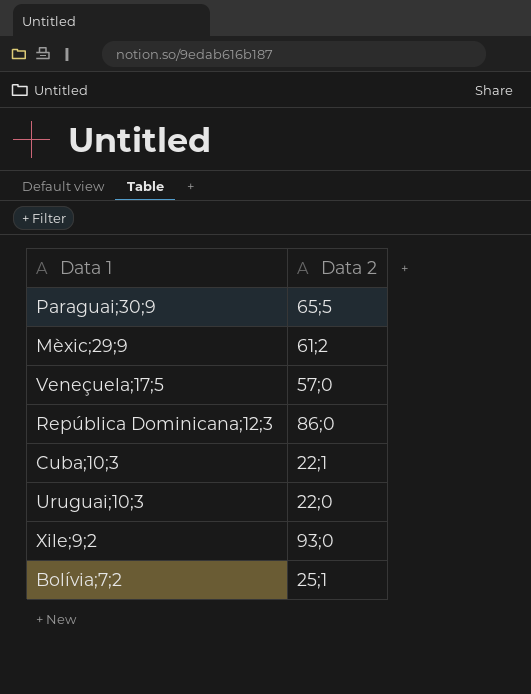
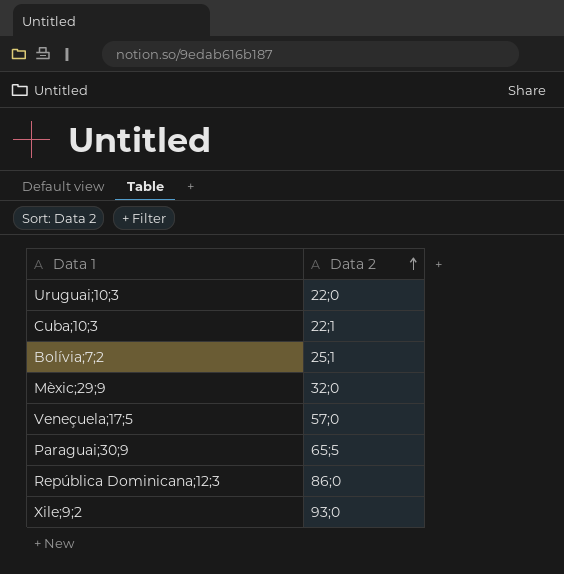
row order: none -> Data 2 ascending
Mèxic;29;9 | Data 2: 61;2 -> 32;0

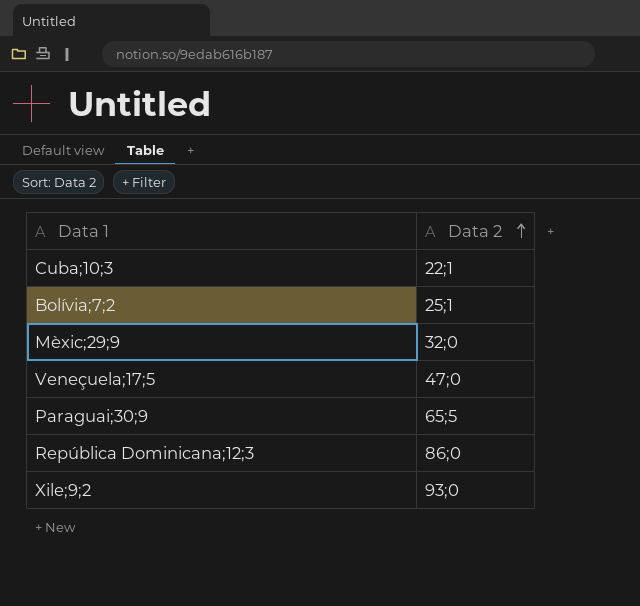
row Uruguai;10;3: 22;0 -> none
Veneçuela;17;5 | Data 2: 57;0 -> 47;0

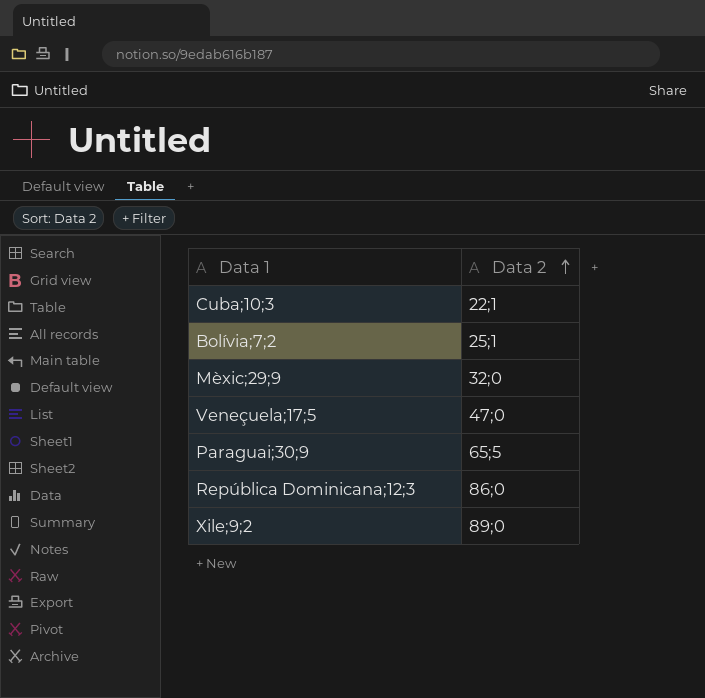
Xile;9;2 | Data 2: 93;0 -> 89;0

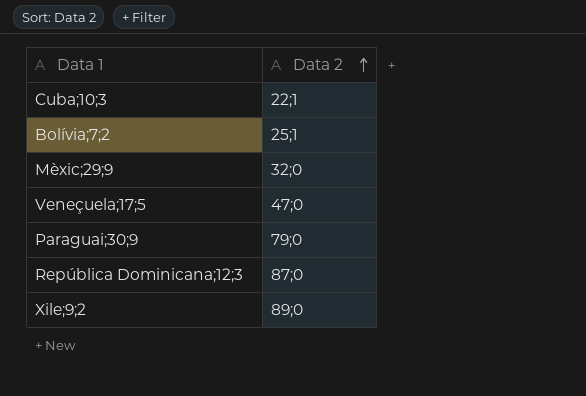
Paraguai;30;9 | Data 2: 65;5 -> 79;0
República Dominicana;12;3 | Data 2: 86;0 -> 87;0

